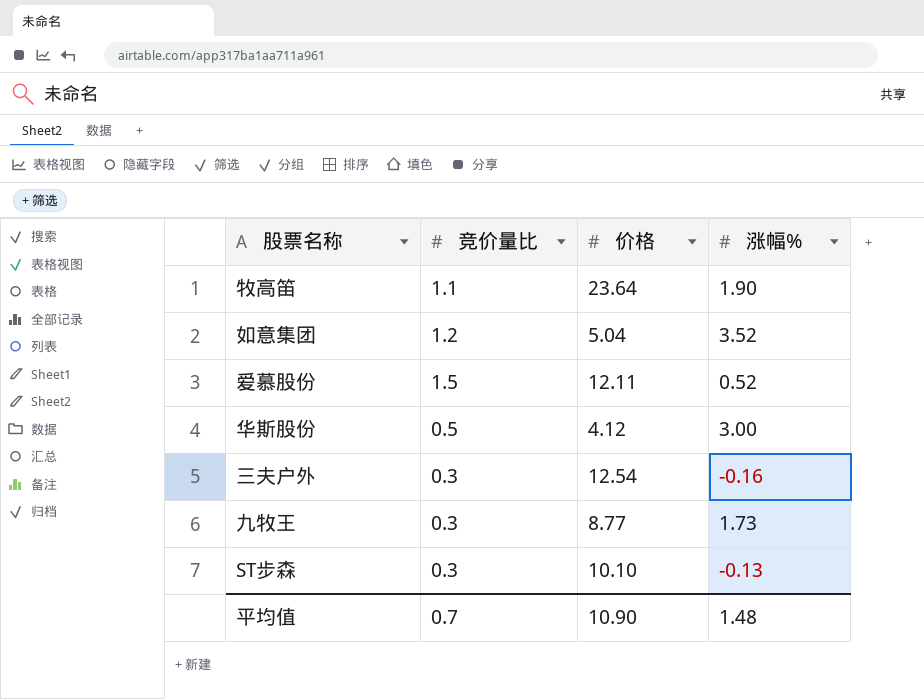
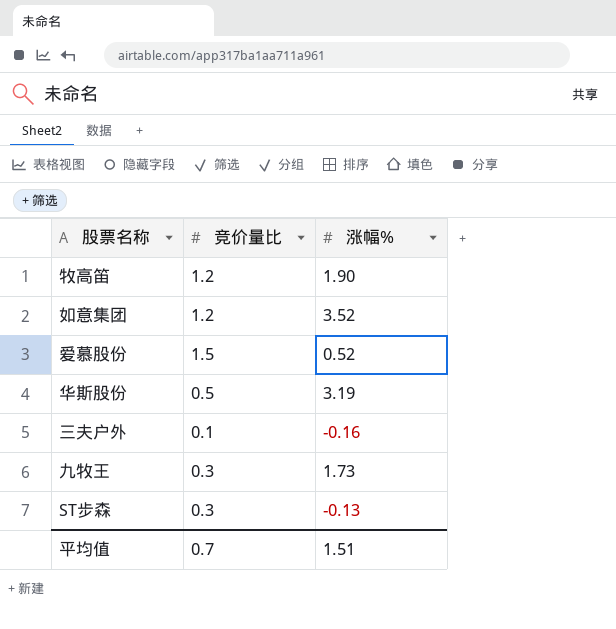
column 价格 | position: 3 -> none
牧高笛 | 竞价量比: 1.1 -> 1.2
华斯股份 | 涨幅%: 3.00 -> 3.19
三夫户外 | 竞价量比: 0.3 -> 0.1
平均值 | 涨幅%: 1.48 -> 1.51

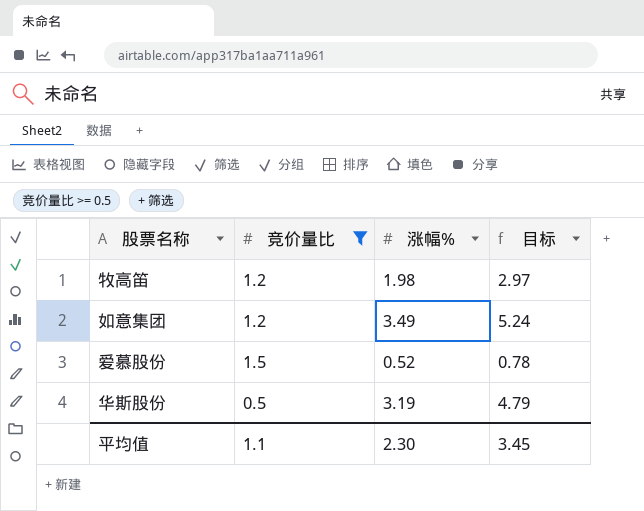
filter: none -> 竞价量比 >= 0.5
column 目标 | formula: none -> [涨幅%] * 1.5
牧高笛 | 涨幅%: 1.90 -> 1.98
如意集团 | 涨幅%: 3.52 -> 3.49
平均值 | 竞价量比: 0.7 -> 1.1
平均值 | 涨幅%: 1.51 -> 2.30

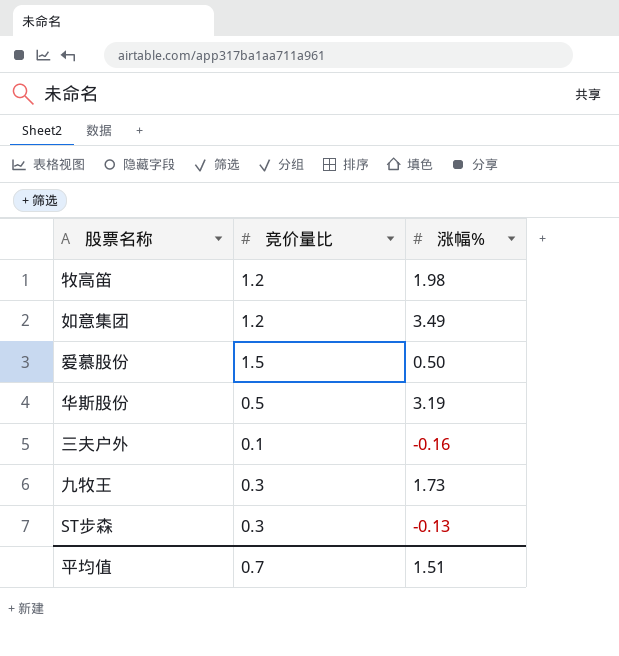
filter: 竞价量比 >= 0.5 -> none
column 目标 | formula: [涨幅%] * 1.5 -> none
爱慕股份 | 涨幅%: 0.52 -> 0.50
平均值 | 竞价量比: 1.1 -> 0.7
平均值 | 涨幅%: 2.30 -> 1.51

